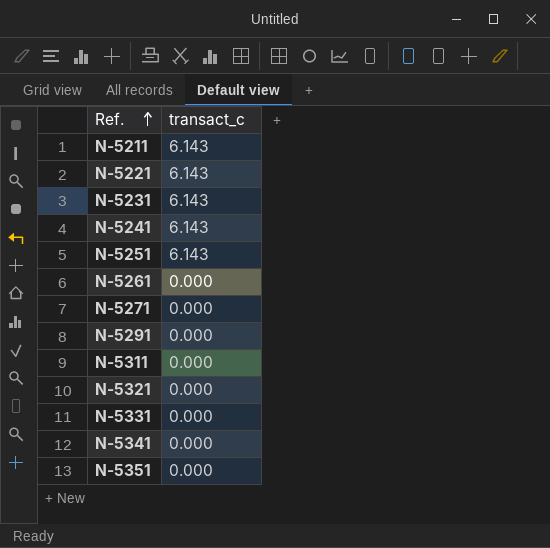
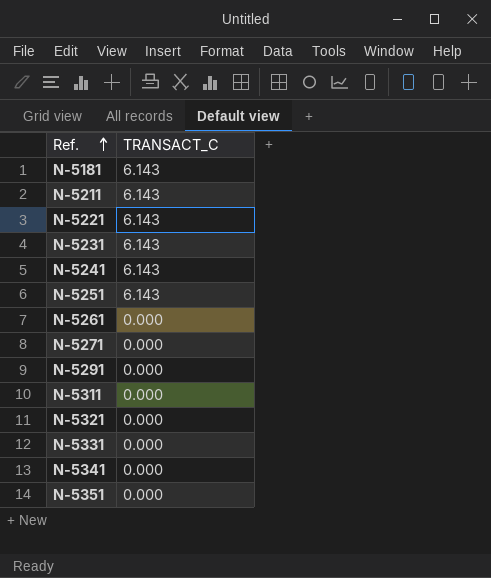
column name: transact_c -> TRANSACT_C
row N-5181: none -> 6.143

